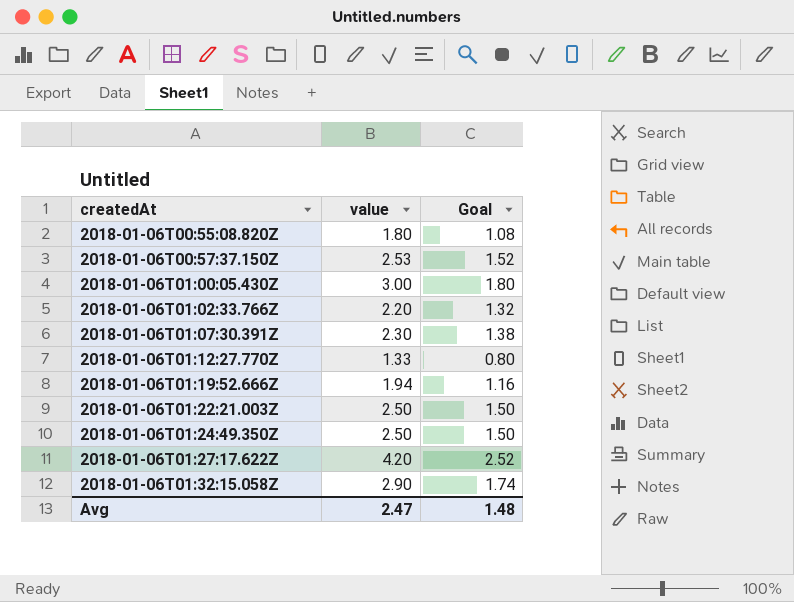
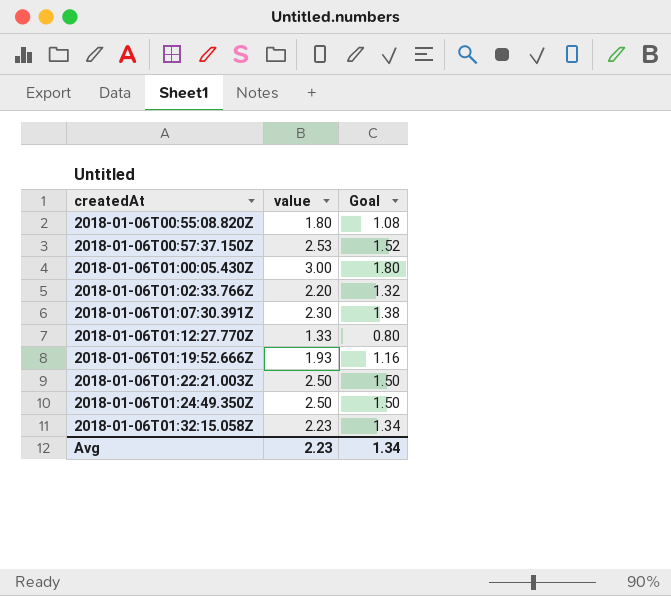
row 2018-01-06T01:27:17.622Z: 4.20 | 2.52 -> none
2018-01-06T01:19:52.666Z | value: 1.94 -> 1.93
2018-01-06T01:32:15.058Z | value: 2.90 -> 2.23
2018-01-06T01:32:15.058Z | Goal: 1.74 -> 1.34
Avg | value: 2.47 -> 2.23
Avg | Goal: 1.48 -> 1.34

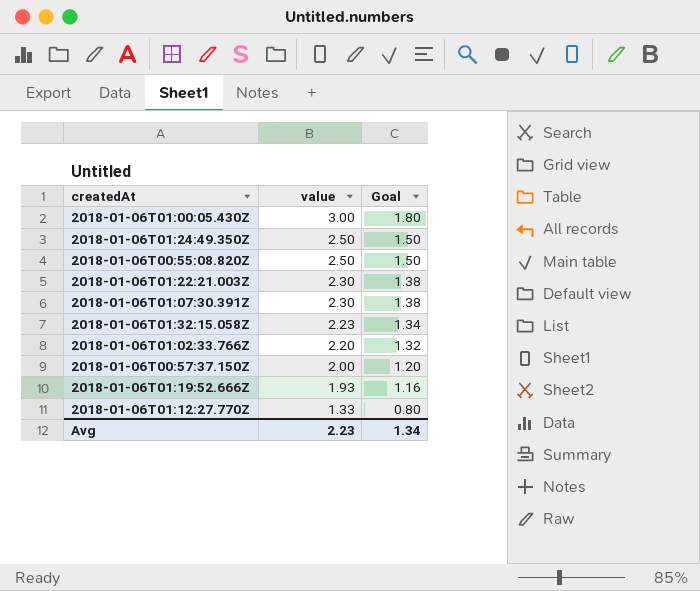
row order: createdAt ascending -> value descending
2018-01-06T00:55:08.820Z | value: 1.80 -> 2.50
2018-01-06T00:55:08.820Z | Goal: 1.08 -> 1.50
2018-01-06T01:22:21.003Z | value: 2.50 -> 2.30
2018-01-06T01:22:21.003Z | Goal: 1.50 -> 1.38
2018-01-06T00:57:37.150Z | value: 2.53 -> 2.00
2018-01-06T00:57:37.150Z | Goal: 1.52 -> 1.20

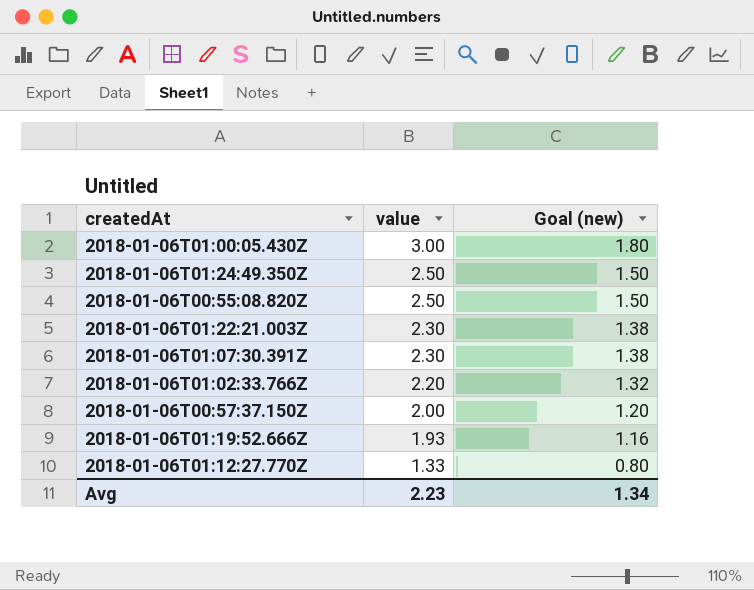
column name: Goal -> Goal (new)
row 2018-01-06T01:32:15.058Z: 2.23 | 1.34 -> none

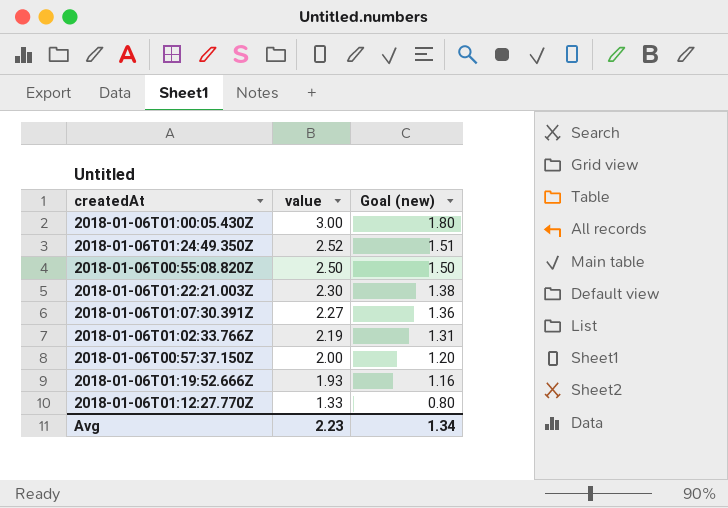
2018-01-06T01:24:49.350Z | value: 2.50 -> 2.52
2018-01-06T01:24:49.350Z | Goal (new): 1.50 -> 1.51
2018-01-06T01:07:30.391Z | value: 2.30 -> 2.27
2018-01-06T01:07:30.391Z | Goal (new): 1.38 -> 1.36
2018-01-06T01:02:33.766Z | value: 2.20 -> 2.19
2018-01-06T01:02:33.766Z | Goal (new): 1.32 -> 1.31

